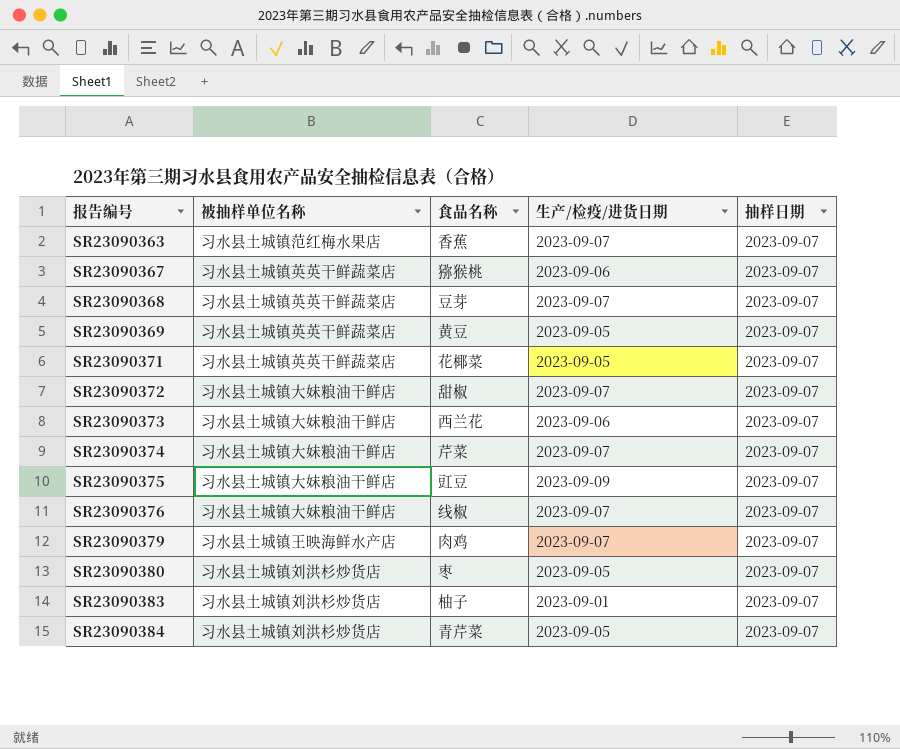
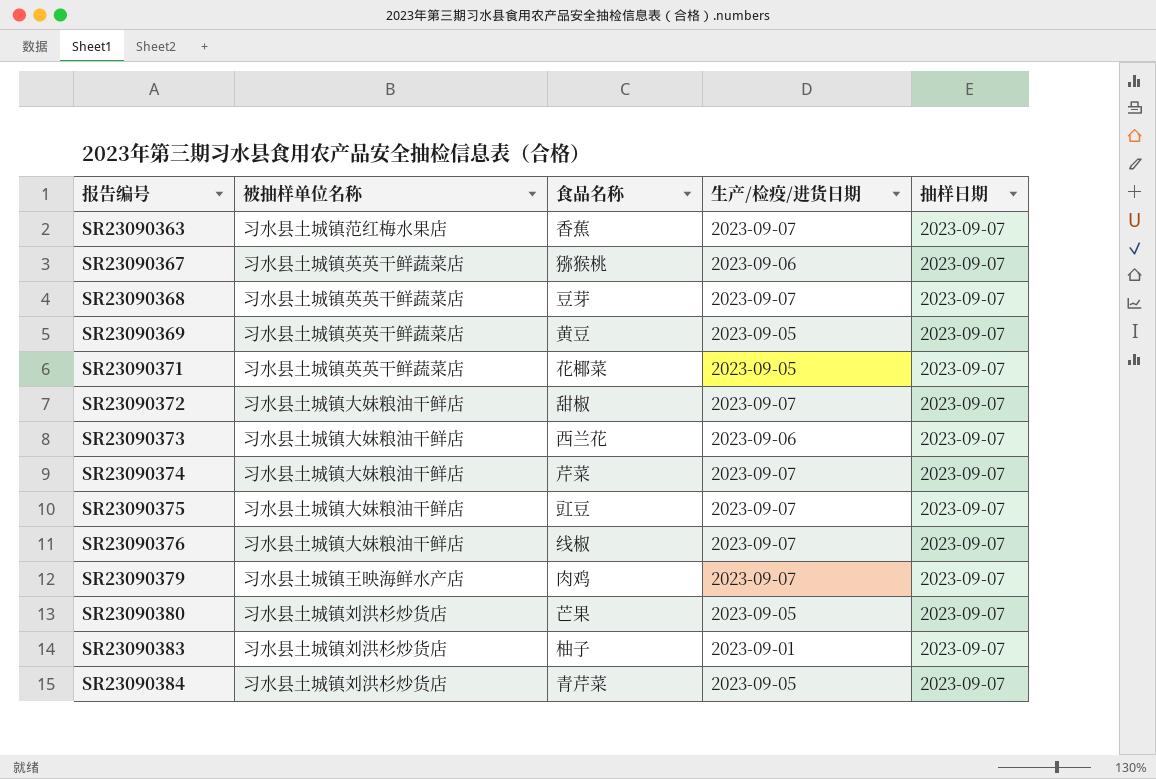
SR23090375 | 生产/检疫/进货日期: 2023-09-09 -> 2023-09-07
SR23090380 | 食品名称: 枣 -> 芒果

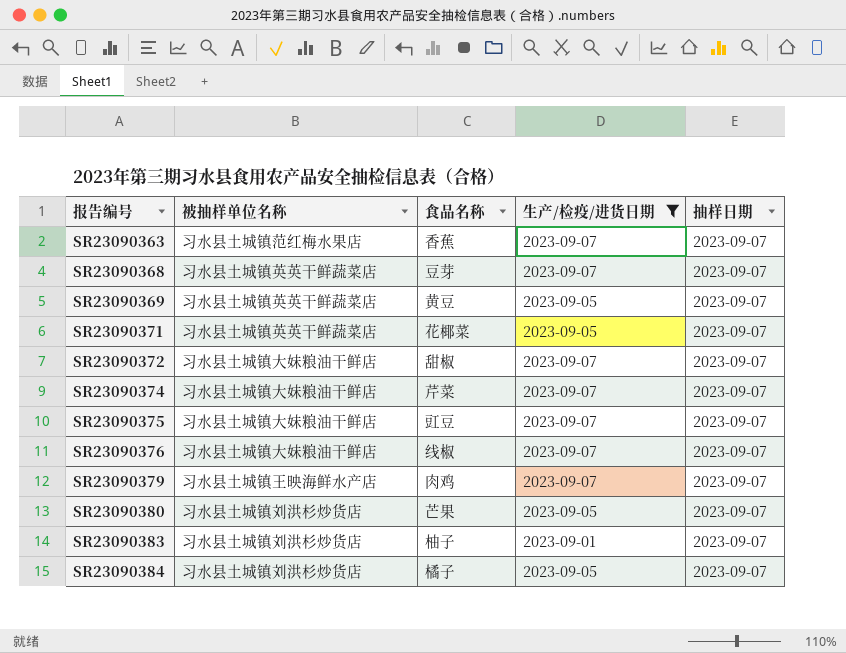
filter: none -> 生产/检疫/进货日期 != 2023-09-06
SR23090384 | 食品名称: 青芹菜 -> 橘子

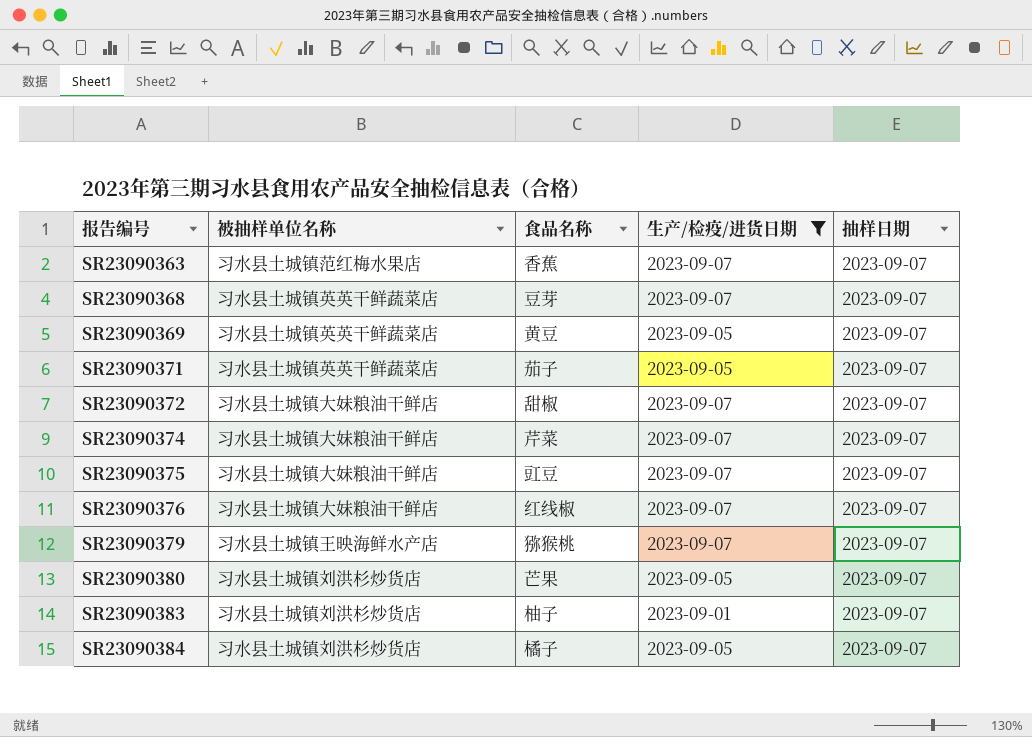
SR23090371 | 食品名称: 花椰菜 -> 茄子
SR23090376 | 食品名称: 线椒 -> 红线椒
SR23090379 | 食品名称: 肉鸡 -> 猕猴桃

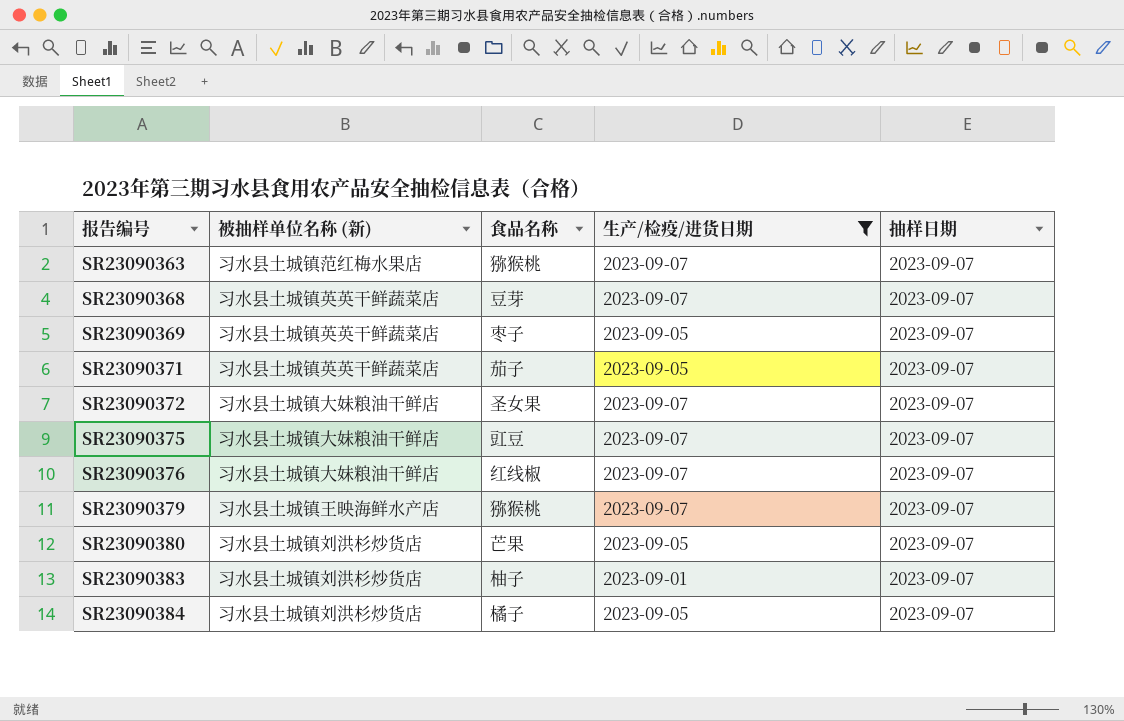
column name: 被抽样单位名称 -> 被抽样单位名称 (新)
row SR23090374: 习水县土城镇大妹粮油干鲜店 | 芹菜 | 2023-09-07 | 2023-09-07 -> none
SR23090363 | 食品名称: 香蕉 -> 猕猴桃
SR23090369 | 食品名称: 黄豆 -> 枣子
SR23090372 | 食品名称: 甜椒 -> 圣女果

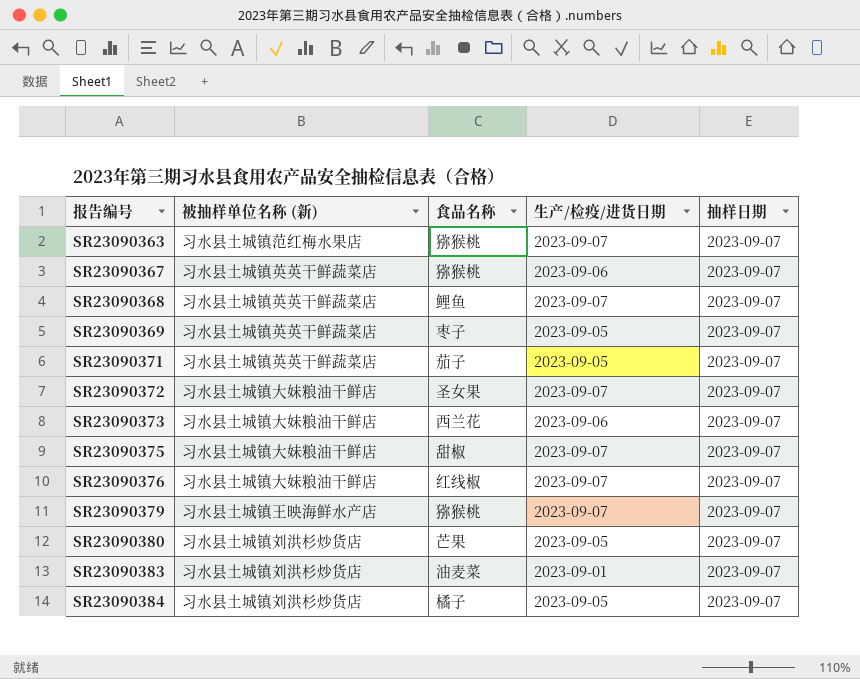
filter: 生产/检疫/进货日期 != 2023-09-06 -> none
SR23090368 | 食品名称: 豆芽 -> 鲤鱼
SR23090375 | 食品名称: 豇豆 -> 甜椒
SR23090383 | 食品名称: 柚子 -> 油麦菜

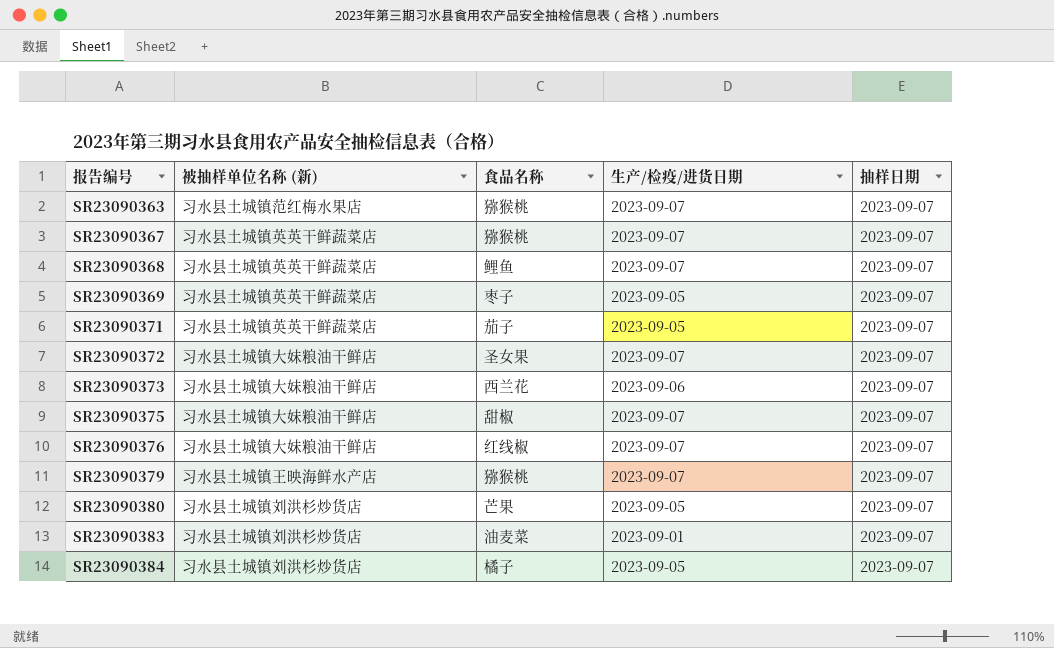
SR23090367 | 生产/检疫/进货日期: 2023-09-06 -> 2023-09-07

